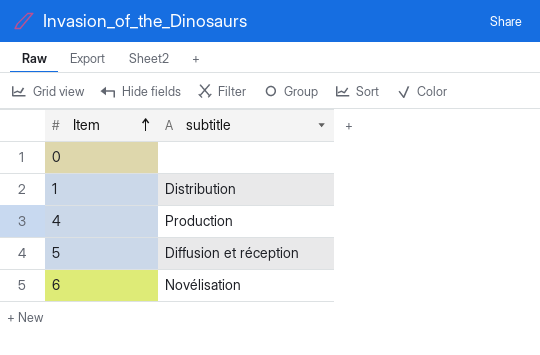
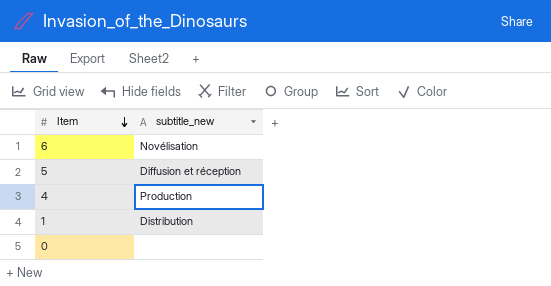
row order: Item ascending -> Item descending
column name: subtitle -> subtitle_new

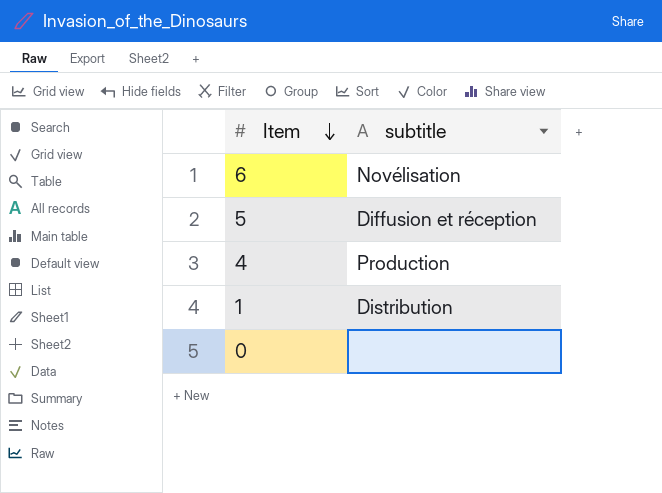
column name: subtitle_new -> subtitle

